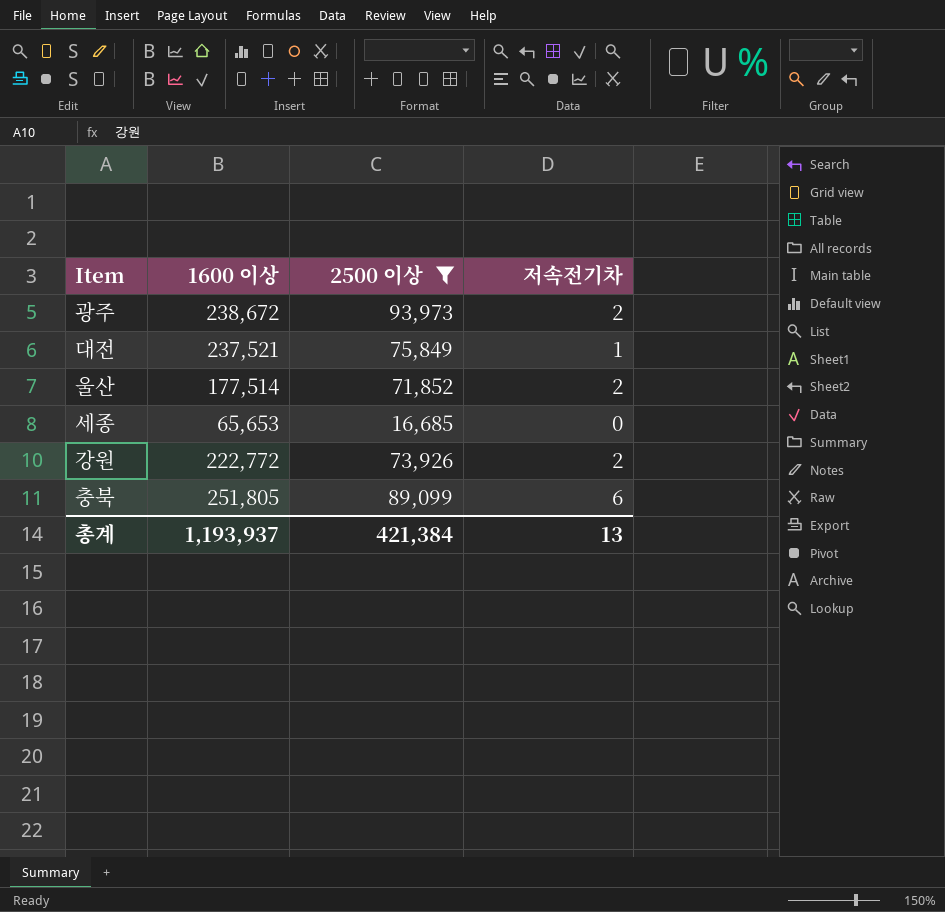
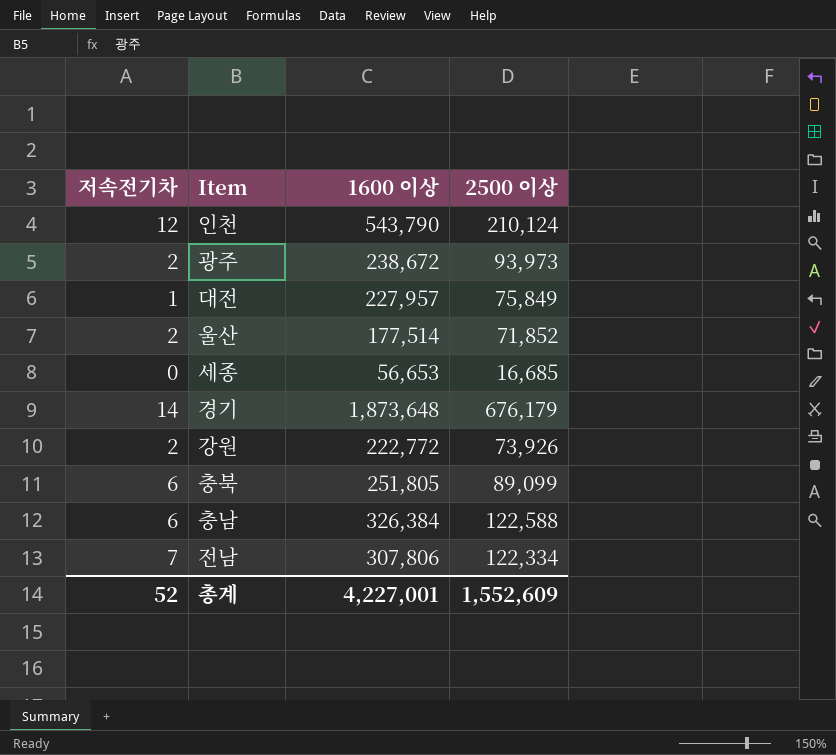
filter: 2500 이상 <= 93,973 -> none
column 저속전기차 | position: 4 -> 1
대전 | 1600 이상: 237,521 -> 227,957
세종 | 1600 이상: 65,653 -> 56,653
총계 | 저속전기차: 13 -> 52
총계 | 1600 이상: 1,193,937 -> 4,227,001
총계 | 2500 이상: 421,384 -> 1,552,609

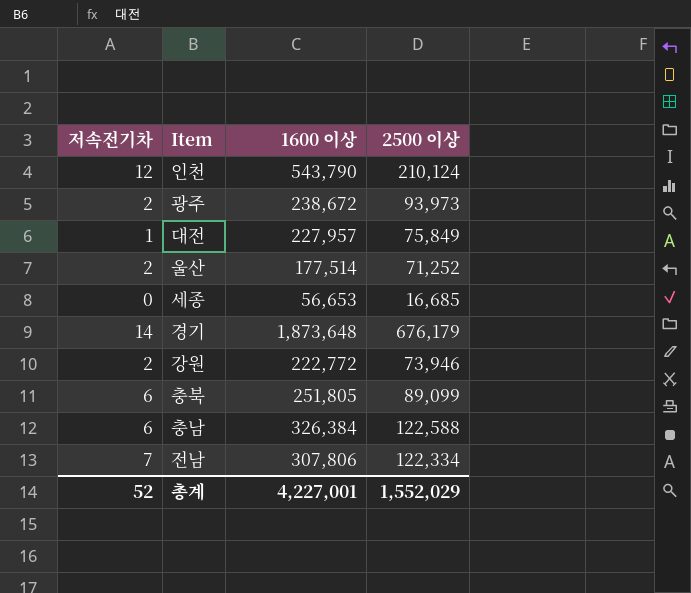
울산 | 2500 이상: 71,852 -> 71,252
강원 | 2500 이상: 73,926 -> 73,946
총계 | 2500 이상: 1,552,609 -> 1,552,029

